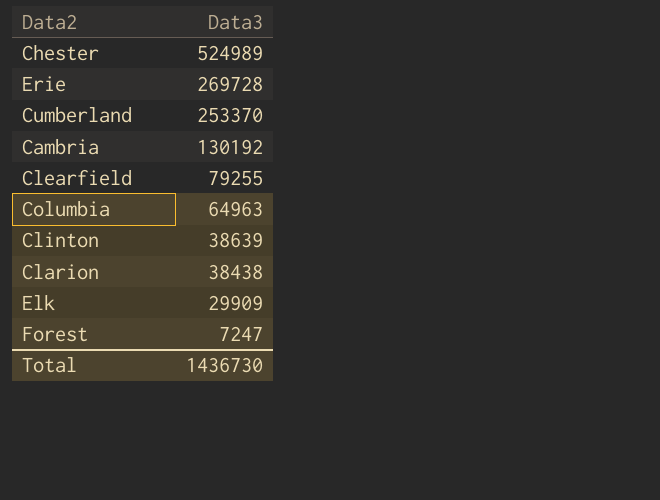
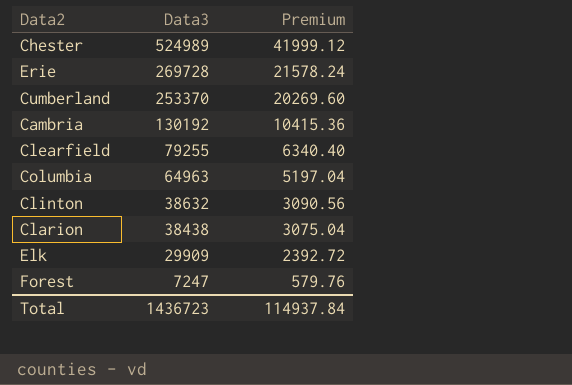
column Premium | formula: none -> [Data3] * 0.08
Clinton | Data3: 38639 -> 38632
Total | Data3: 1436730 -> 1436723

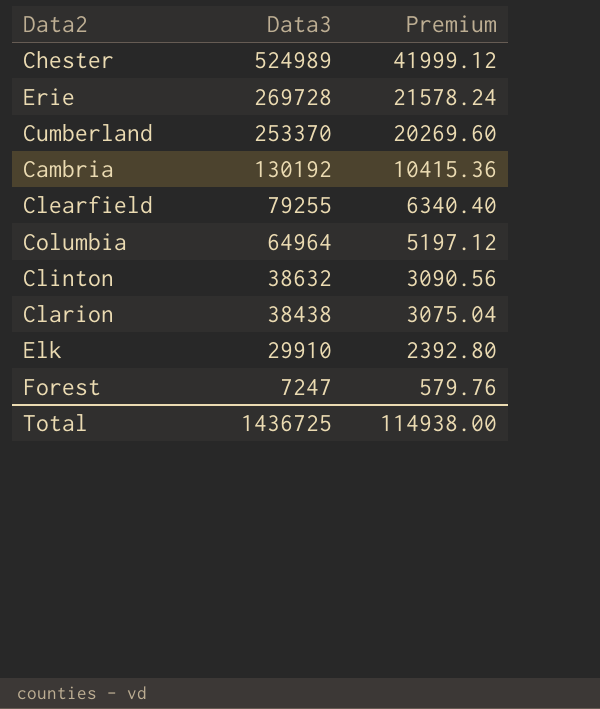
Columbia | Data3: 64963 -> 64964
Columbia | Premium: 5197.04 -> 5197.12
Elk | Data3: 29909 -> 29910
Elk | Premium: 2392.72 -> 2392.80
Total | Data3: 1436723 -> 1436725
Total | Premium: 114937.84 -> 114938.00

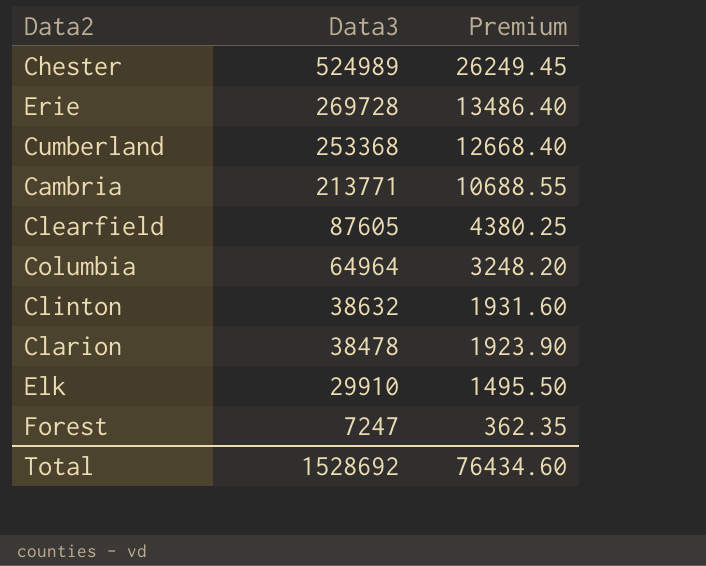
column Premium | formula: [Data3] * 0.08 -> [Data3] * 0.05
Cumberland | Data3: 253370 -> 253368
Cambria | Data3: 130192 -> 213771
Clearfield | Data3: 79255 -> 87605
Clarion | Data3: 38438 -> 38478
Total | Data3: 1436725 -> 1528692
Total | Premium: 114938.00 -> 76434.60

